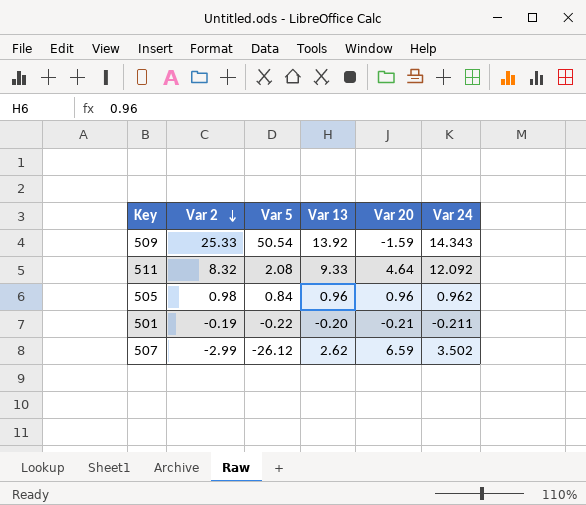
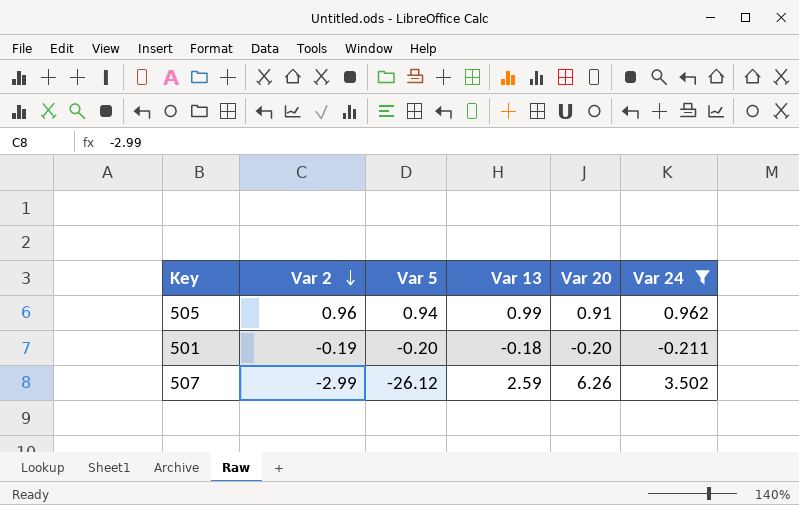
filter: none -> Var 24 <= 3.502
505 | Var 2: 0.98 -> 0.96
505 | Var 5: 0.84 -> 0.94
505 | Var 13: 0.96 -> 0.99
505 | Var 20: 0.96 -> 0.91
501 | Var 5: -0.22 -> -0.20
501 | Var 13: -0.20 -> -0.18
501 | Var 20: -0.21 -> -0.20
507 | Var 13: 2.62 -> 2.59
507 | Var 20: 6.59 -> 6.26

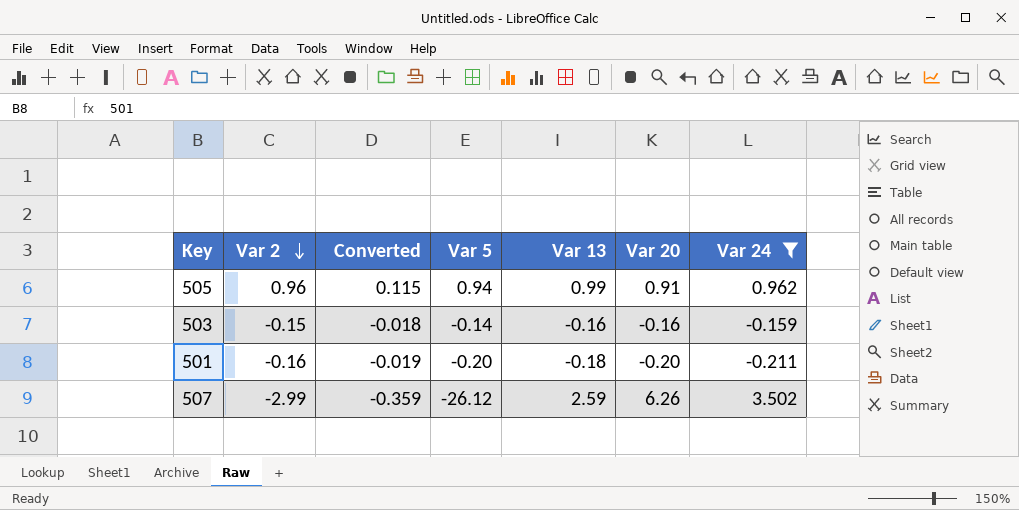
column Converted | formula: none -> [Var 2] * 0.12
row 503: none -> -0.15 | -0.018 | -0.14 | -0.16 | -0.16 | -0.159
501 | Var 2: -0.19 -> -0.16

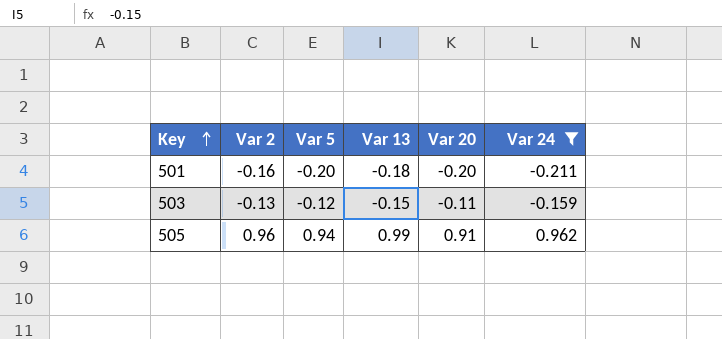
row order: Var 2 descending -> Key ascending
column Converted | formula: [Var 2] * 0.12 -> none
row 507: -2.99 | -0.359 | -26.12 | 2.59 | 6.26 | 3.502 -> none
503 | Var 2: -0.15 -> -0.13
503 | Var 5: -0.14 -> -0.12
503 | Var 13: -0.16 -> -0.15
503 | Var 20: -0.16 -> -0.11

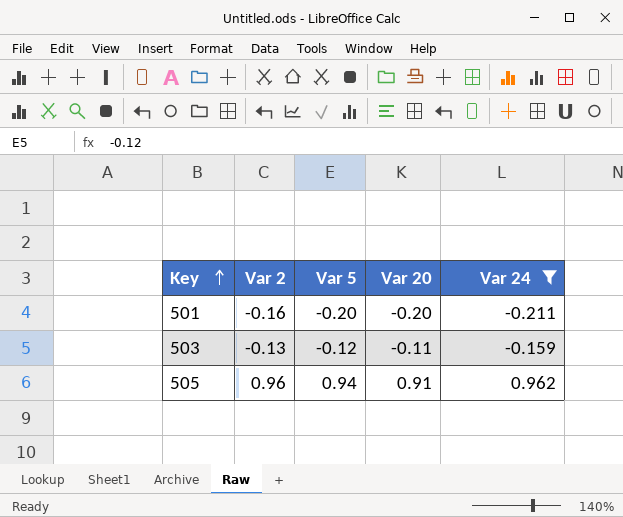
column Var 13 | position: 4 -> none

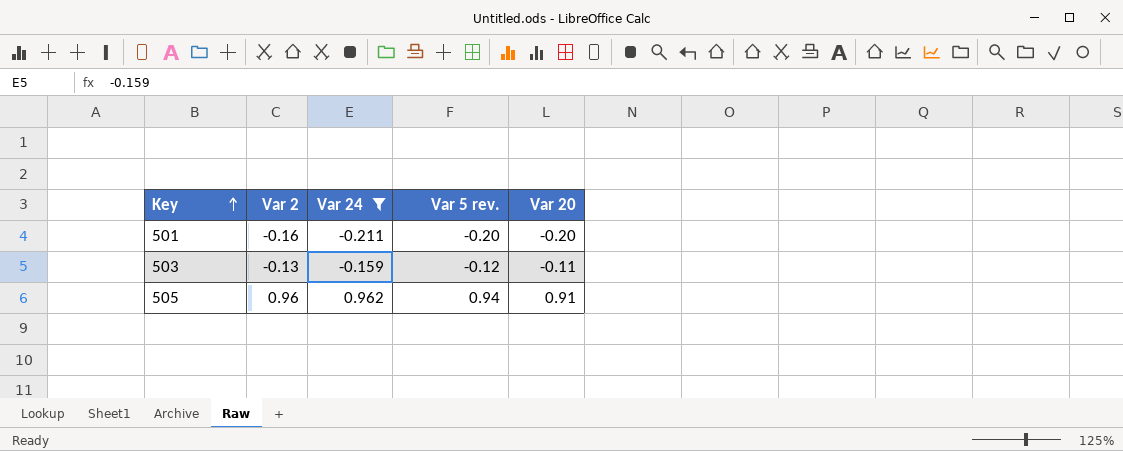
column Var 24 | position: 5 -> 3
column name: Var 5 -> Var 5 rev.

